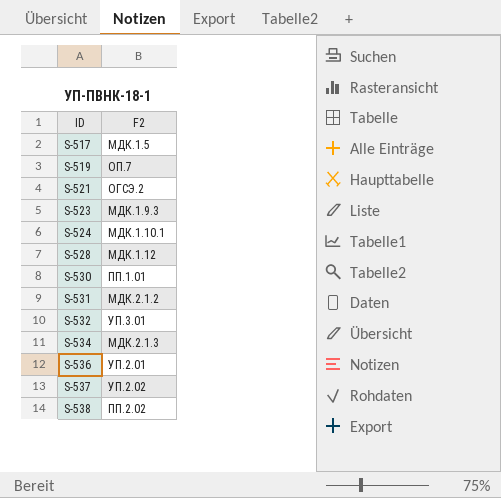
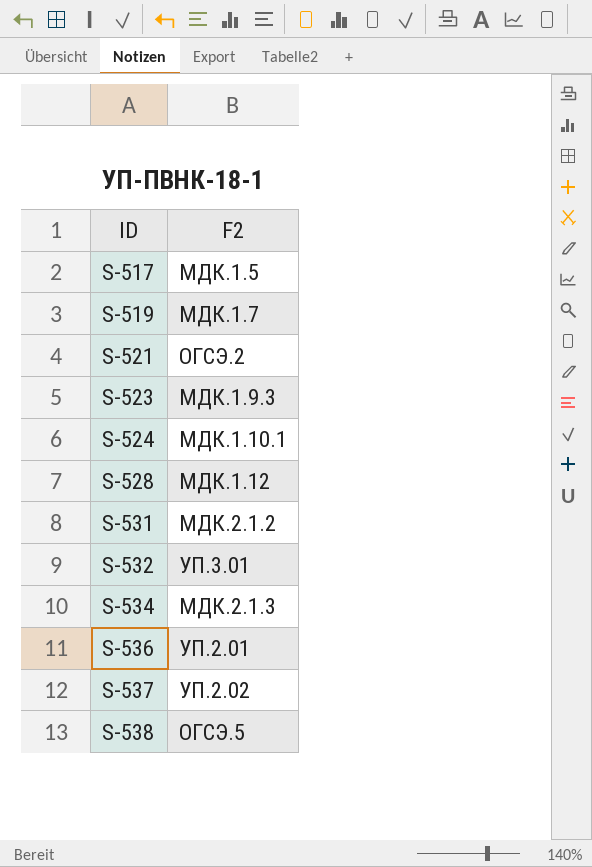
row S-530: ПП.1.01 -> none
S-519 | F2: ОП.7 -> МДК.1.7
S-538 | F2: ПП.2.02 -> ОГСЭ.5

